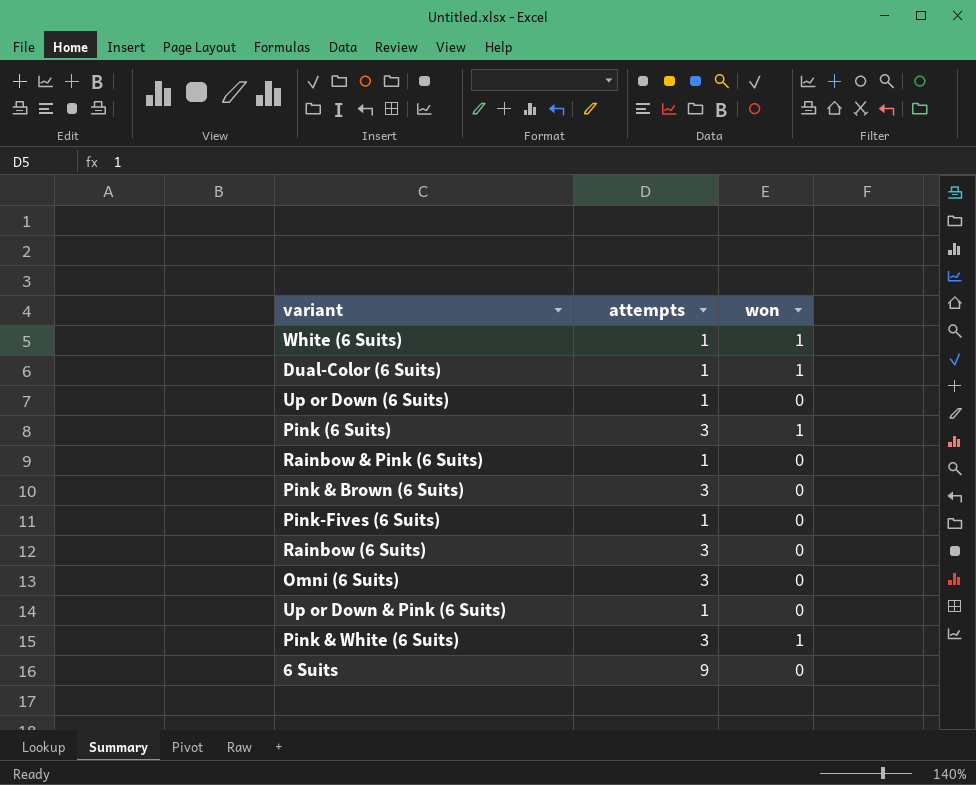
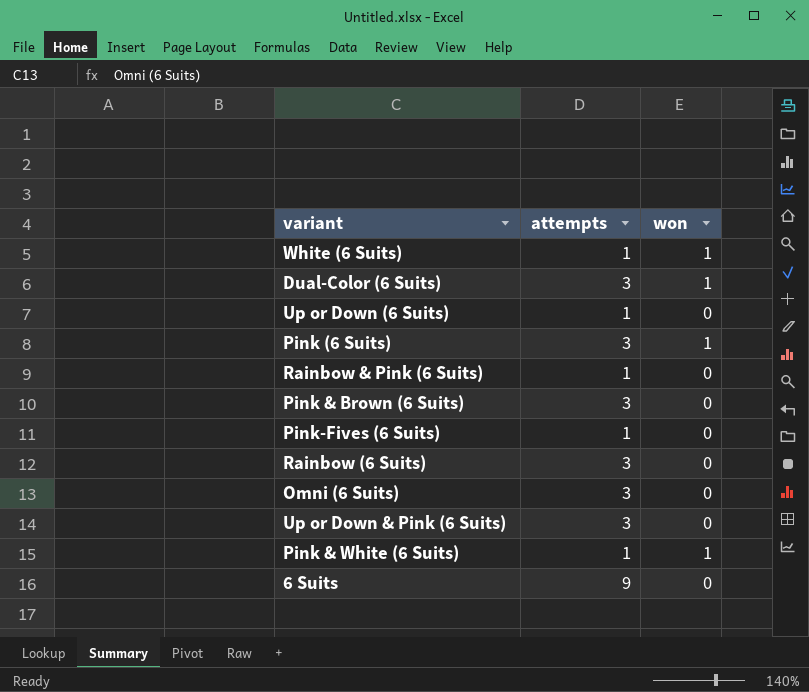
Dual-Color (6 Suits) | attempts: 1 -> 3
Up or Down & Pink (6 Suits) | attempts: 1 -> 3
Pink & White (6 Suits) | attempts: 3 -> 1

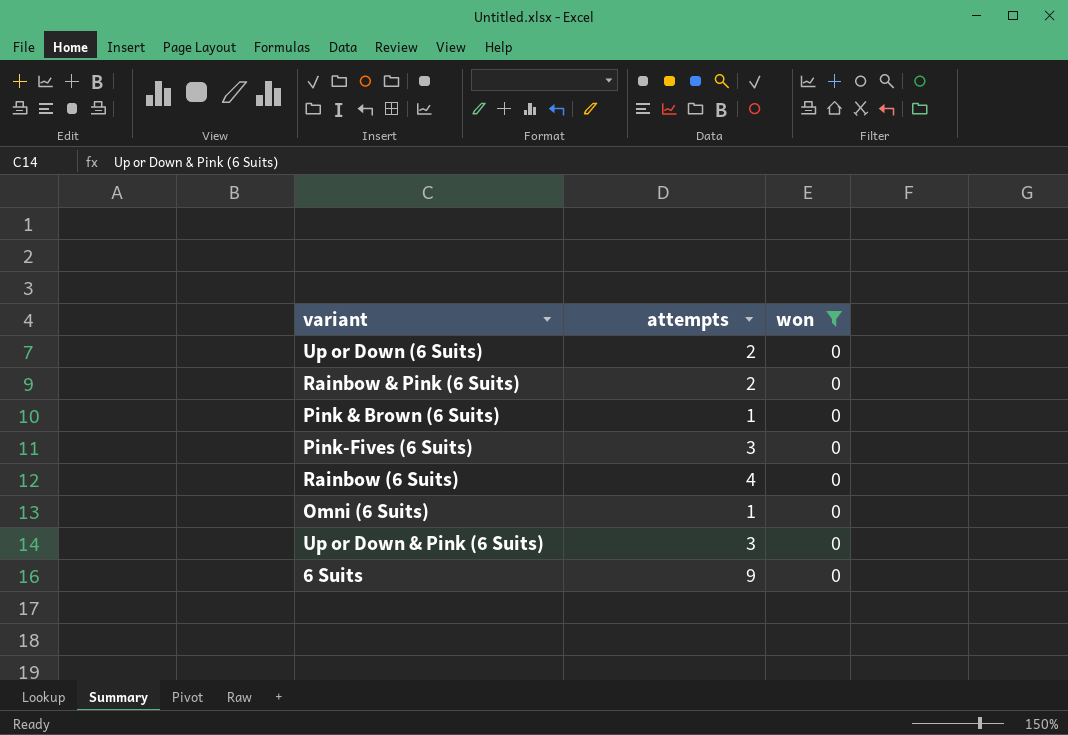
filter: none -> won = 0
Up or Down (6 Suits) | attempts: 1 -> 2
Rainbow & Pink (6 Suits) | attempts: 1 -> 2
Pink & Brown (6 Suits) | attempts: 3 -> 1
Pink-Fives (6 Suits) | attempts: 1 -> 3
Rainbow (6 Suits) | attempts: 3 -> 4
Omni (6 Suits) | attempts: 3 -> 1

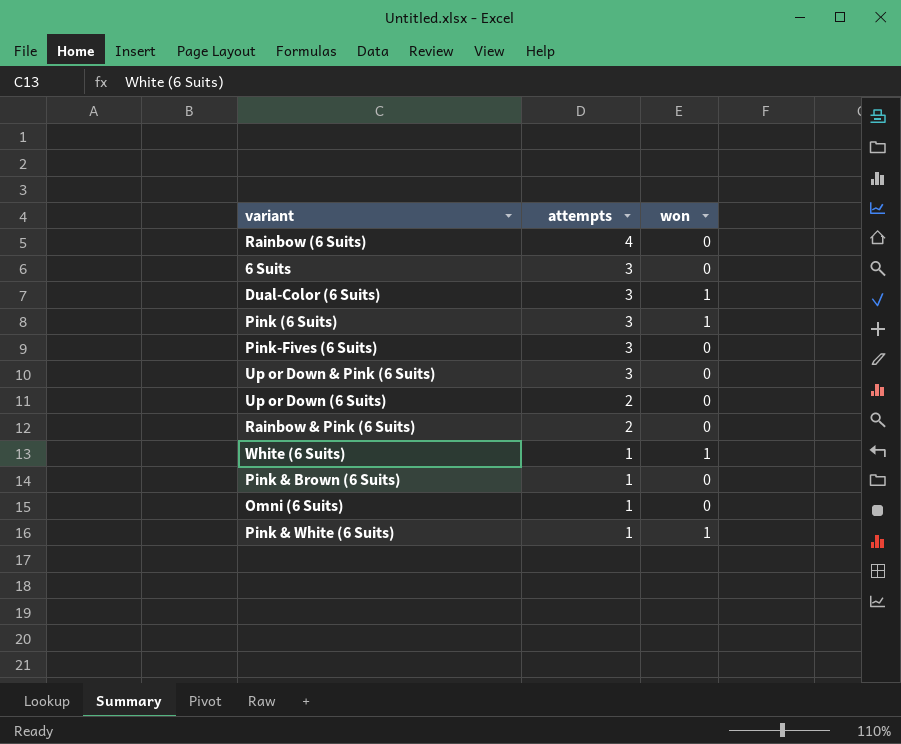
filter: won = 0 -> none
row order: none -> attempts descending
6 Suits | attempts: 9 -> 3

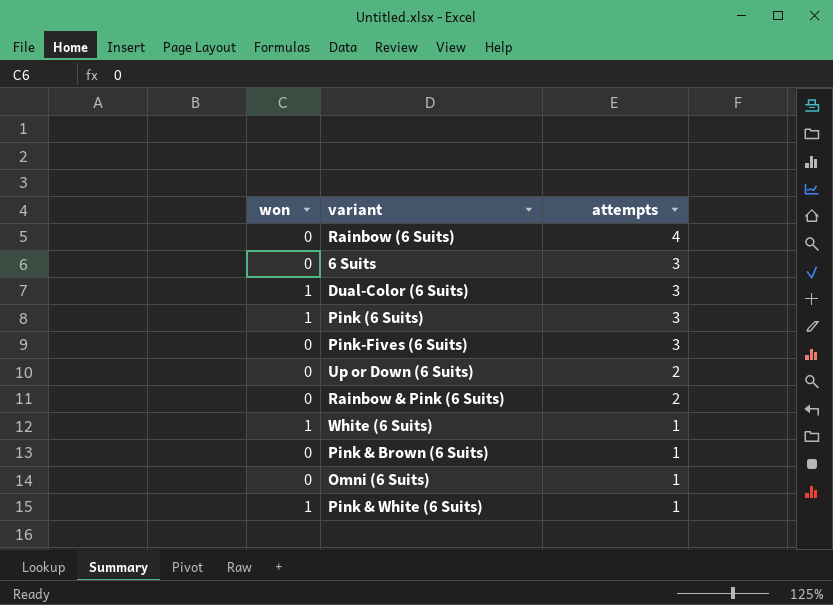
column won | position: 3 -> 1
row Up or Down & Pink (6 Suits): 3 | 0 -> none

